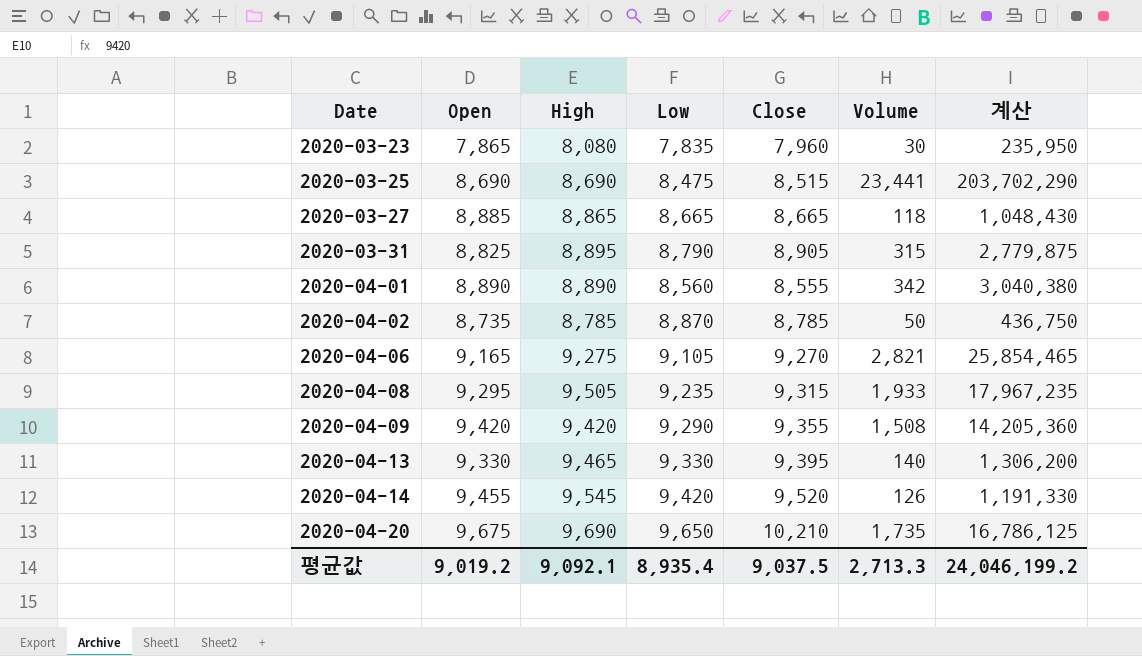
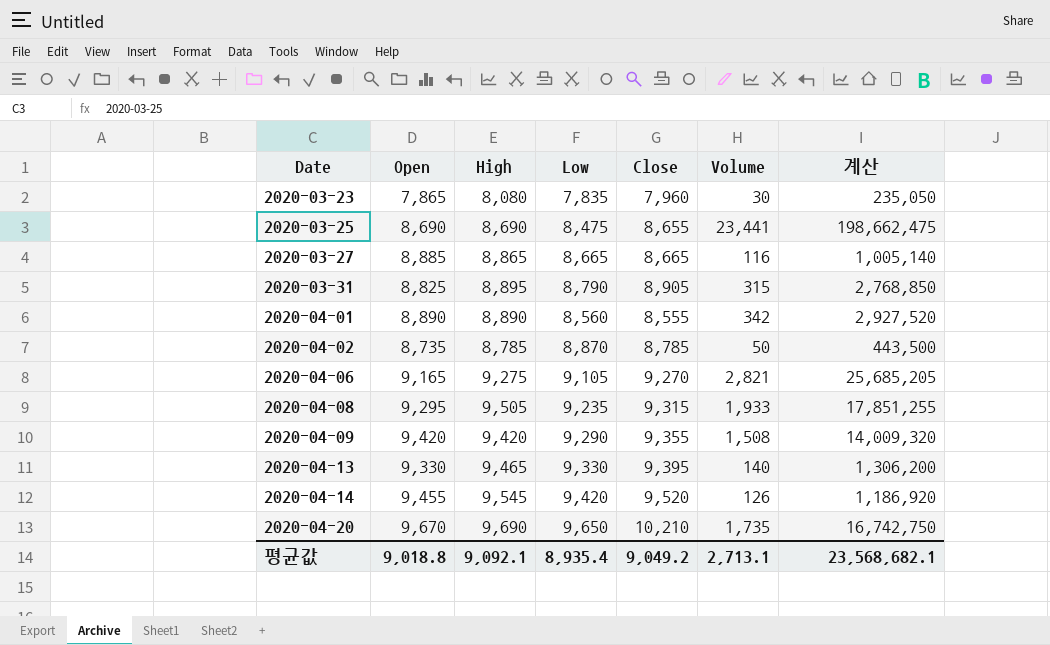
column 계산 | formula: [Open] * [Volume] -> [Low] * [Volume]
2020-03-25 | Close: 8,515 -> 8,655
2020-03-27 | Volume: 118 -> 116
2020-04-20 | Open: 9,675 -> 9,670
평균값 | Open: 9,019.2 -> 9,018.8
평균값 | Close: 9,037.5 -> 9,049.2
평균값 | Volume: 2,713.3 -> 2,713.1
평균값 | 계산: 24,046,199.2 -> 23,568,682.1

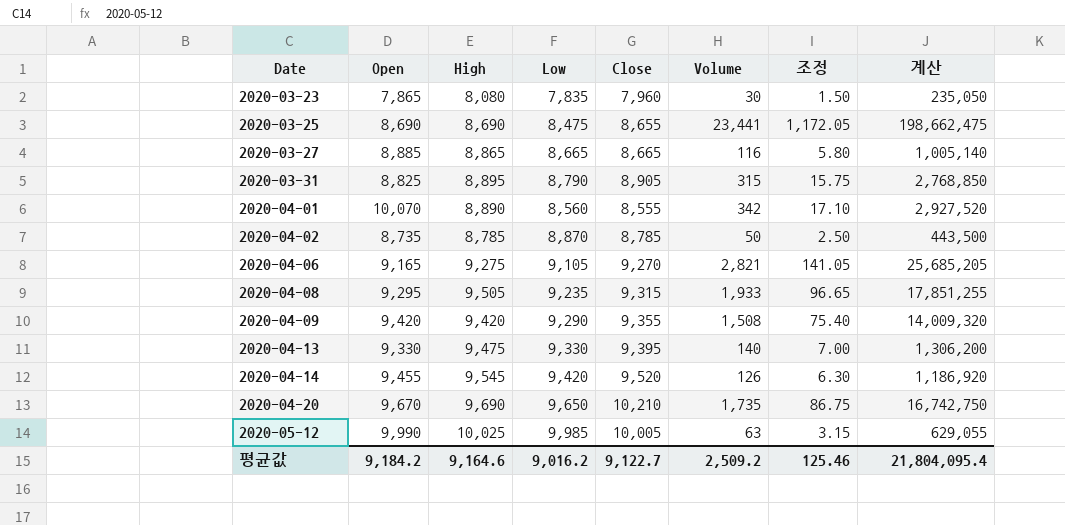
column 조정 | formula: none -> [Volume] * 0.05
2020-04-01 | Open: 8,890 -> 10,070
2020-04-13 | High: 9,465 -> 9,475
row 2020-05-12: none -> 9,990 | 10,025 | 9,985 | 10,005 | 63 | 3.15 | 629,055
평균값 | Open: 9,018.8 -> 9,184.2
평균값 | High: 9,092.1 -> 9,164.6
평균값 | Low: 8,935.4 -> 9,016.2
평균값 | Close: 9,049.2 -> 9,122.7
평균값 | Volume: 2,713.1 -> 2,509.2
평균값 | 계산: 23,568,682.1 -> 21,804,095.4

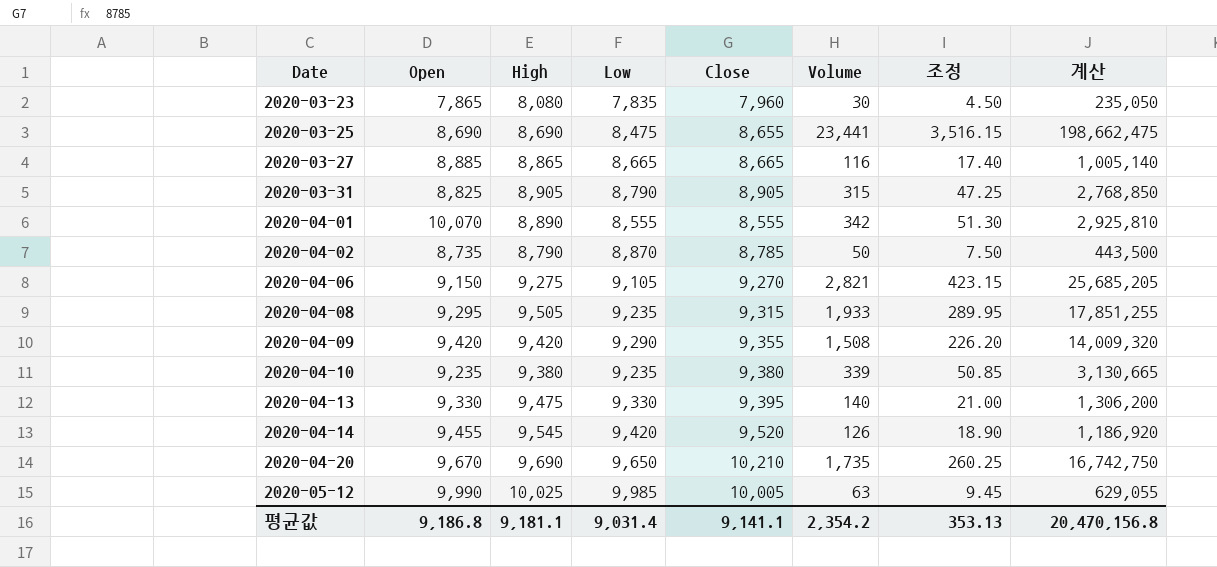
column 조정 | formula: [Volume] * 0.05 -> [Volume] * 0.15
2020-03-31 | High: 8,895 -> 8,905
2020-04-01 | Low: 8,560 -> 8,555
2020-04-01 | 계산: 2,927,520 -> 2,925,810
2020-04-02 | High: 8,785 -> 8,790
2020-04-06 | Open: 9,165 -> 9,150
row 2020-04-10: none -> 9,235 | 9,380 | 9,235 | 9,380 | 339 | 50.85 | 3,130,665
평균값 | Open: 9,184.2 -> 9,186.8
평균값 | High: 9,164.6 -> 9,181.1
평균값 | Low: 9,016.2 -> 9,031.4
평균값 | Close: 9,122.7 -> 9,141.1
평균값 | Volume: 2,509.2 -> 2,354.2
평균값 | 조정: 125.46 -> 353.13
평균값 | 계산: 21,804,095.4 -> 20,470,156.8

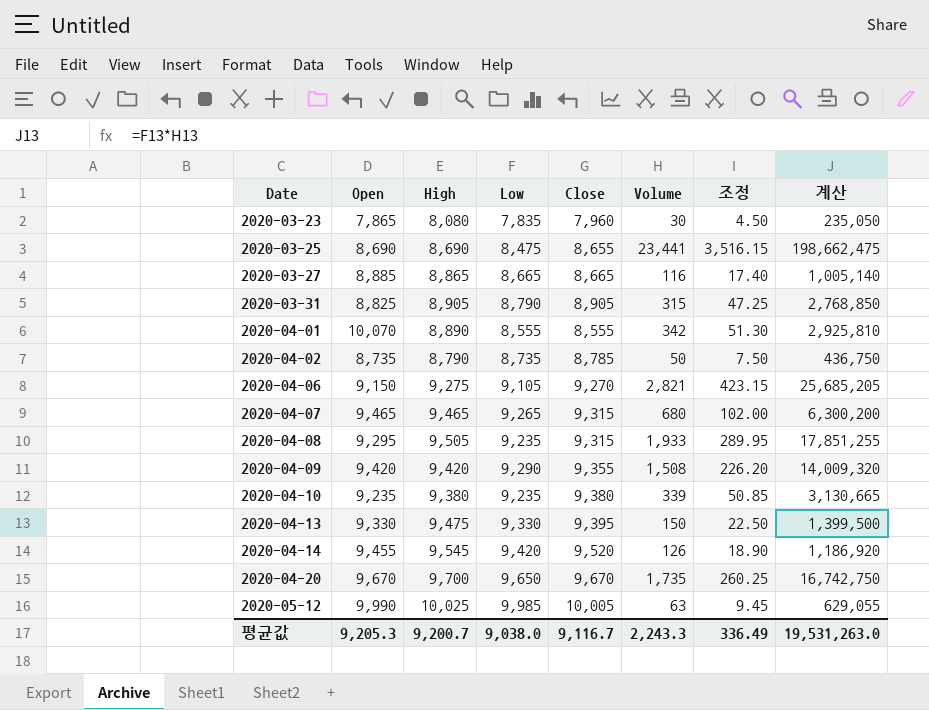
2020-04-02 | Low: 8,870 -> 8,735
2020-04-02 | 계산: 443,500 -> 436,750
row 2020-04-07: none -> 9,465 | 9,465 | 9,265 | 9,315 | 680 | 102.00 | 6,300,200
2020-04-13 | Volume: 140 -> 150
2020-04-13 | 조정: 21.00 -> 22.50
2020-04-13 | 계산: 1,306,200 -> 1,399,500
2020-04-20 | High: 9,690 -> 9,700
2020-04-20 | Close: 10,210 -> 9,670
평균값 | Open: 9,186.8 -> 9,205.3
평균값 | High: 9,181.1 -> 9,200.7
평균값 | Low: 9,031.4 -> 9,038.0
평균값 | Close: 9,141.1 -> 9,116.7
평균값 | Volume: 2,354.2 -> 2,243.3
평균값 | 조정: 353.13 -> 336.49
평균값 | 계산: 20,470,156.8 -> 19,531,263.0

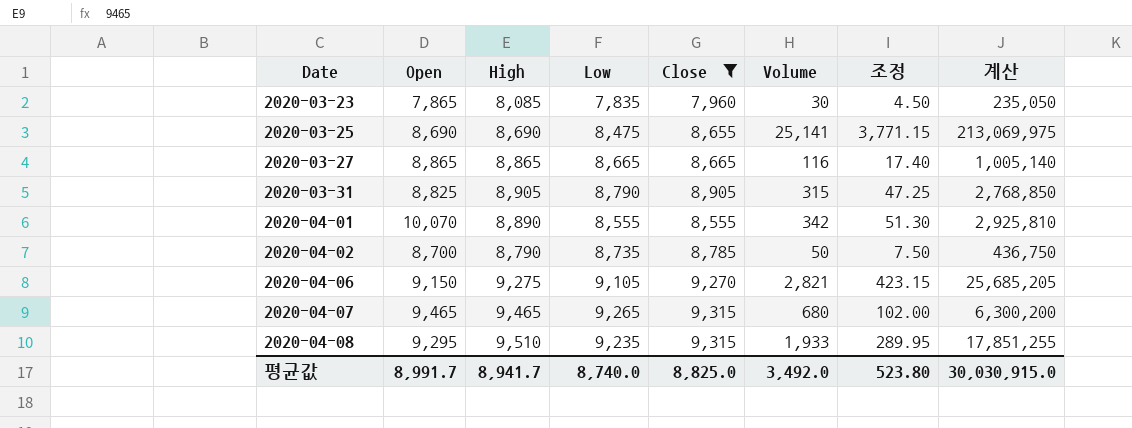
filter: none -> Close <= 9,315
2020-03-23 | High: 8,080 -> 8,085
2020-03-25 | Volume: 23,441 -> 25,141
2020-03-25 | 조정: 3,516.15 -> 3,771.15
2020-03-25 | 계산: 198,662,475 -> 213,069,975
2020-03-27 | Open: 8,885 -> 8,865
2020-04-02 | Open: 8,735 -> 8,700
2020-04-08 | High: 9,505 -> 9,510
평균값 | Open: 9,205.3 -> 8,991.7
평균값 | High: 9,200.7 -> 8,941.7
평균값 | Low: 9,038.0 -> 8,740.0
평균값 | Close: 9,116.7 -> 8,825.0
평균값 | Volume: 2,243.3 -> 3,492.0
평균값 | 조정: 336.49 -> 523.80
평균값 | 계산: 19,531,263.0 -> 30,030,915.0

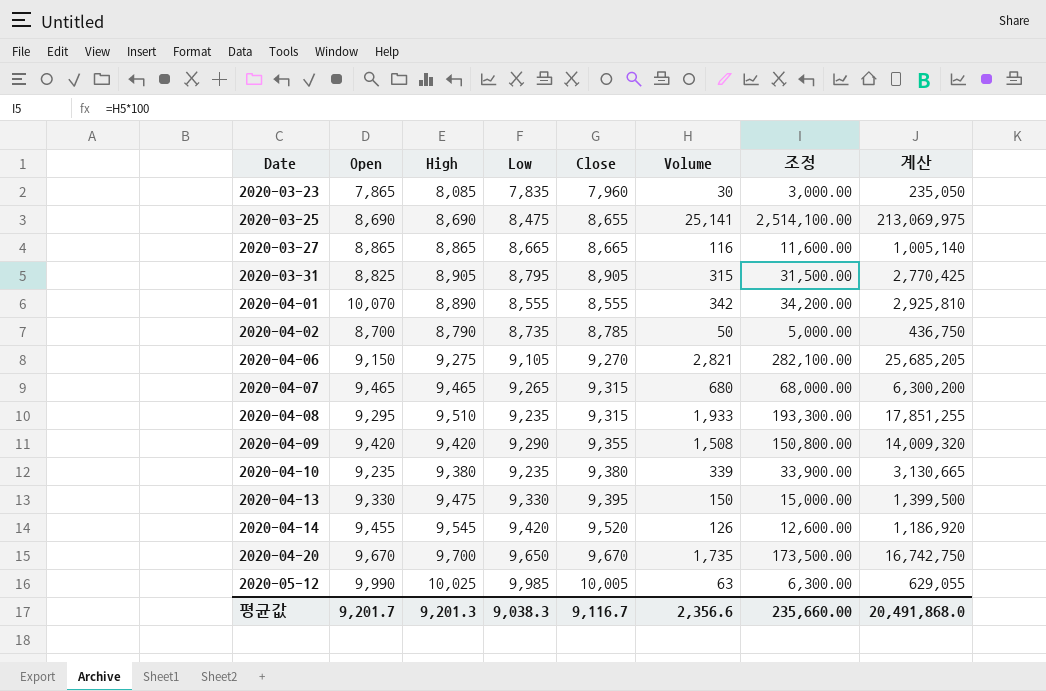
filter: Close <= 9,315 -> none
column 조정 | formula: [Volume] * 0.15 -> [Volume] * 100
2020-03-31 | Low: 8,790 -> 8,795
2020-03-31 | 계산: 2,768,850 -> 2,770,425
평균값 | Open: 8,991.7 -> 9,201.7
평균값 | High: 8,941.7 -> 9,201.3
평균값 | Low: 8,740.0 -> 9,038.3
평균값 | Close: 8,825.0 -> 9,116.7
평균값 | Volume: 3,492.0 -> 2,356.6
평균값 | 조정: 523.80 -> 235,660.00
평균값 | 계산: 30,030,915.0 -> 20,491,868.0

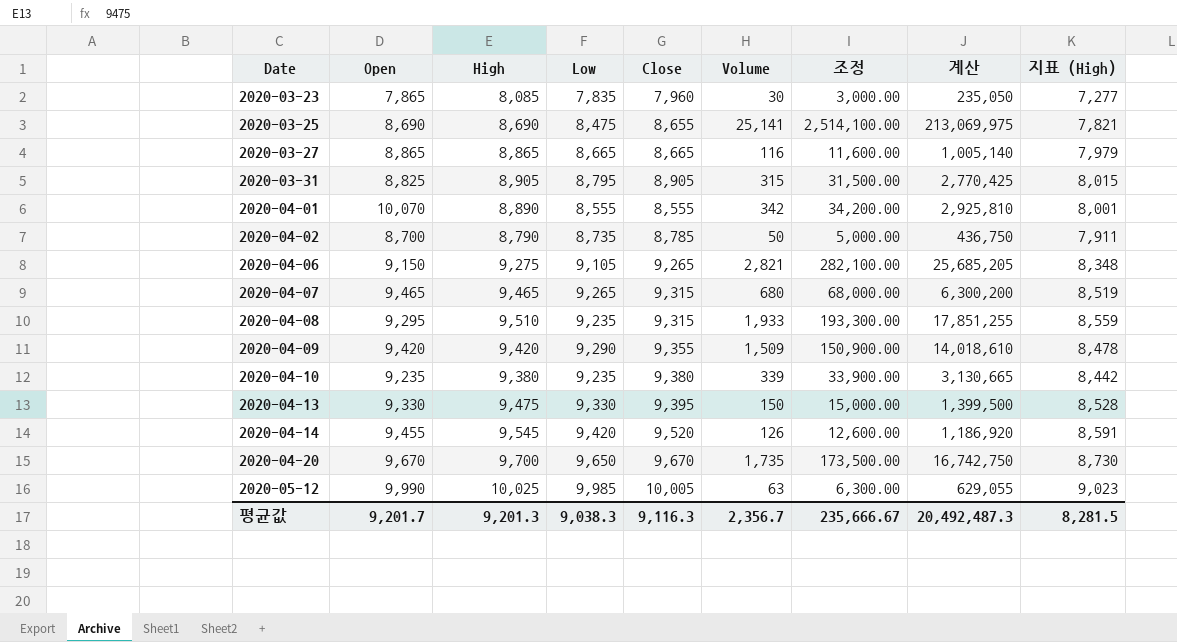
column 지표 (High) | formula: none -> [High] * 0.9
2020-04-06 | Close: 9,270 -> 9,265
2020-04-09 | Volume: 1,508 -> 1,509
2020-04-09 | 조정: 150,800.00 -> 150,900.00
2020-04-09 | 계산: 14,009,320 -> 14,018,610
평균값 | Close: 9,116.7 -> 9,116.3
평균값 | Volume: 2,356.6 -> 2,356.7
평균값 | 조정: 235,660.00 -> 235,666.67
평균값 | 계산: 20,491,868.0 -> 20,492,487.3

